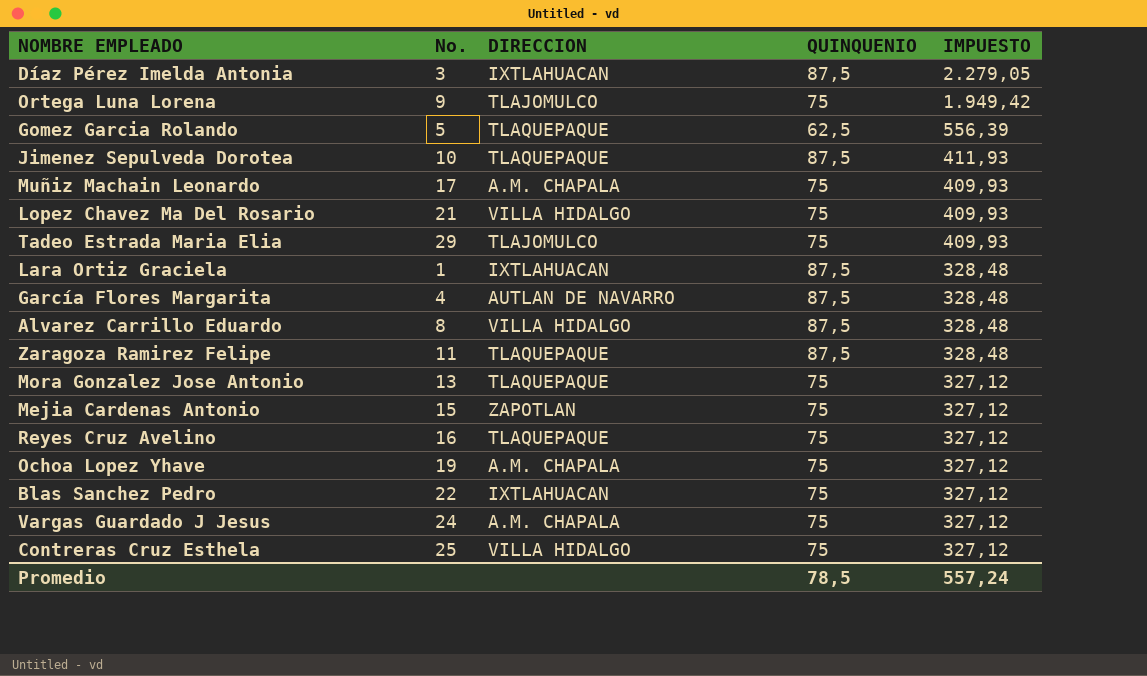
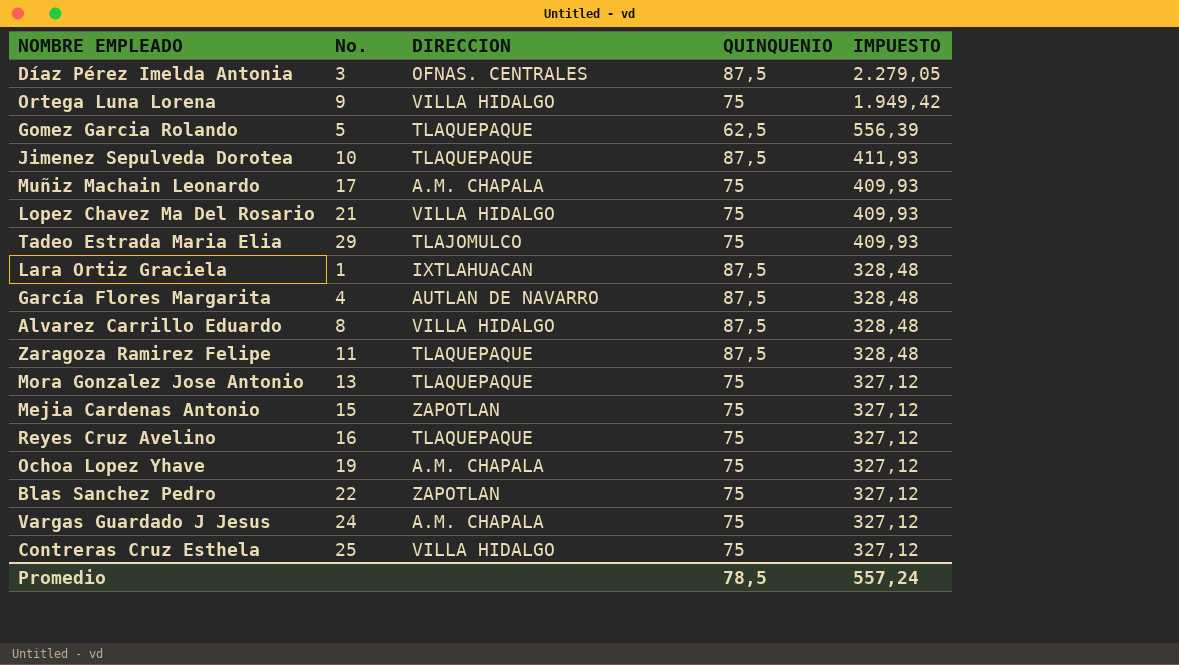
Díaz Pérez Imelda Antonia | DIRECCION: IXTLAHUACAN -> OFNAS. CENTRALES
Ortega Luna Lorena | DIRECCION: TLAJOMULCO -> VILLA HIDALGO
Blas Sanchez Pedro | DIRECCION: IXTLAHUACAN -> ZAPOTLAN

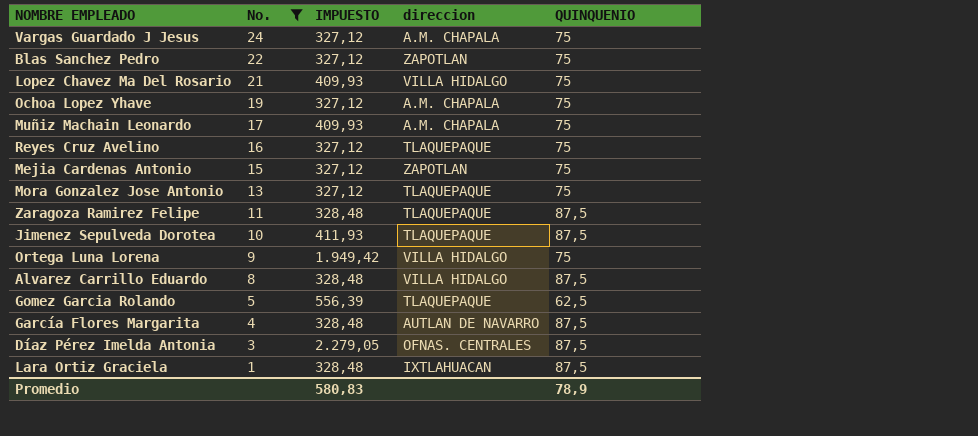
filter: none -> No. <= 24
row order: IMPUESTO descending -> No. descending
column IMPUESTO | position: 5 -> 3
column name: DIRECCION -> direccion
Promedio | IMPUESTO: 557,24 -> 580,83
Promedio | QUINQUENIO: 78,5 -> 78,9

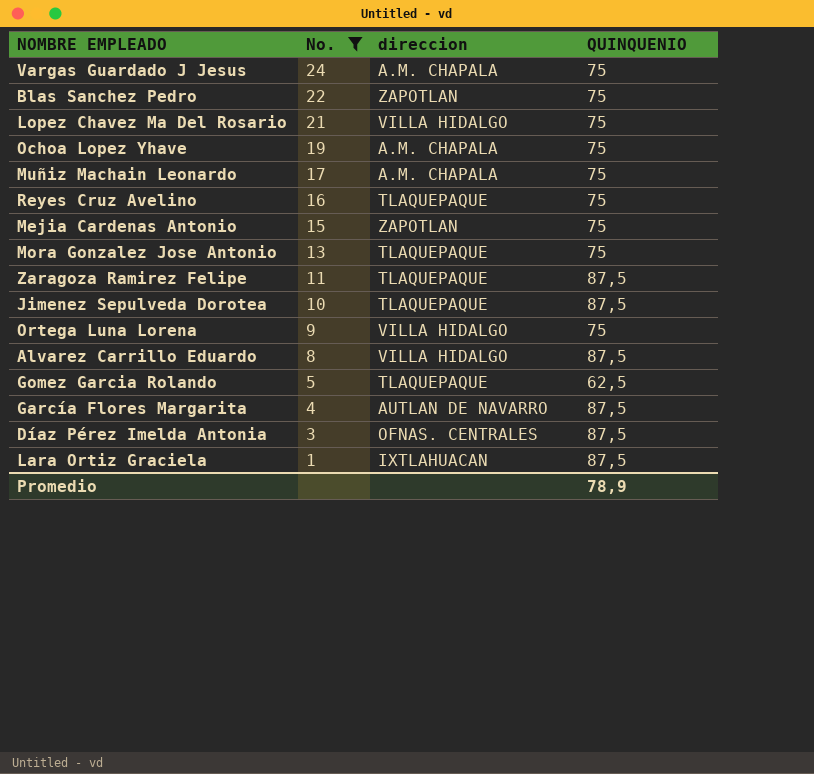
column IMPUESTO | position: 3 -> none

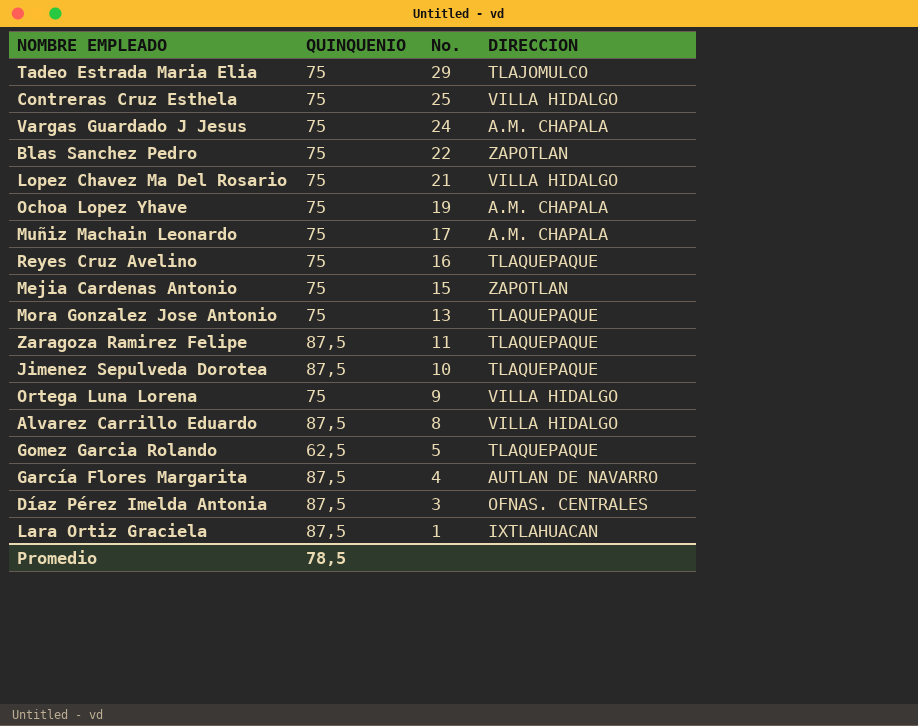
filter: No. <= 24 -> none
column QUINQUENIO | position: 4 -> 2
column name: direccion -> DIRECCION
Promedio | QUINQUENIO: 78,9 -> 78,5

